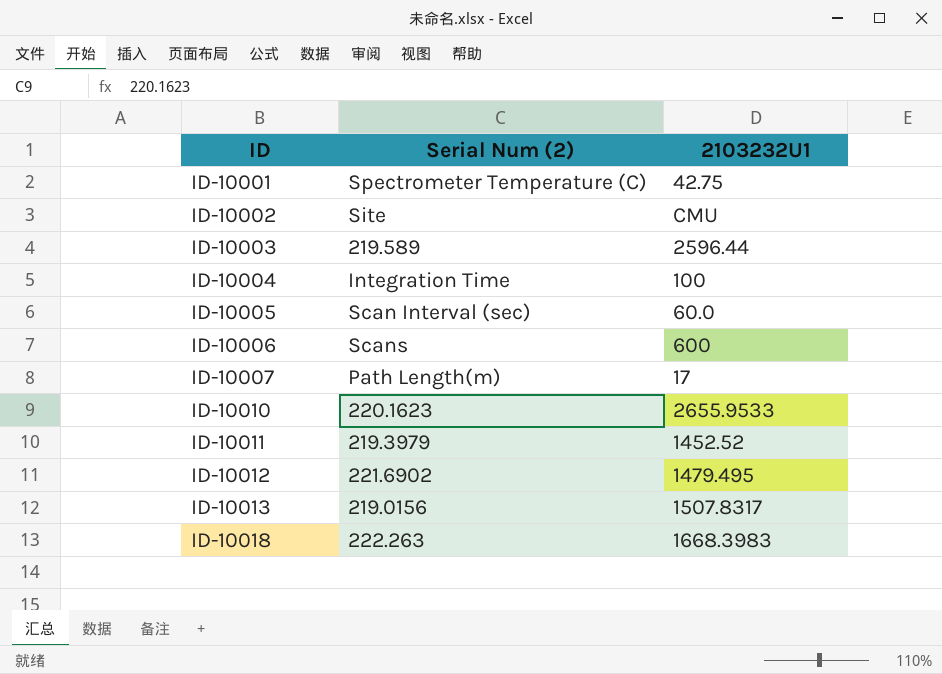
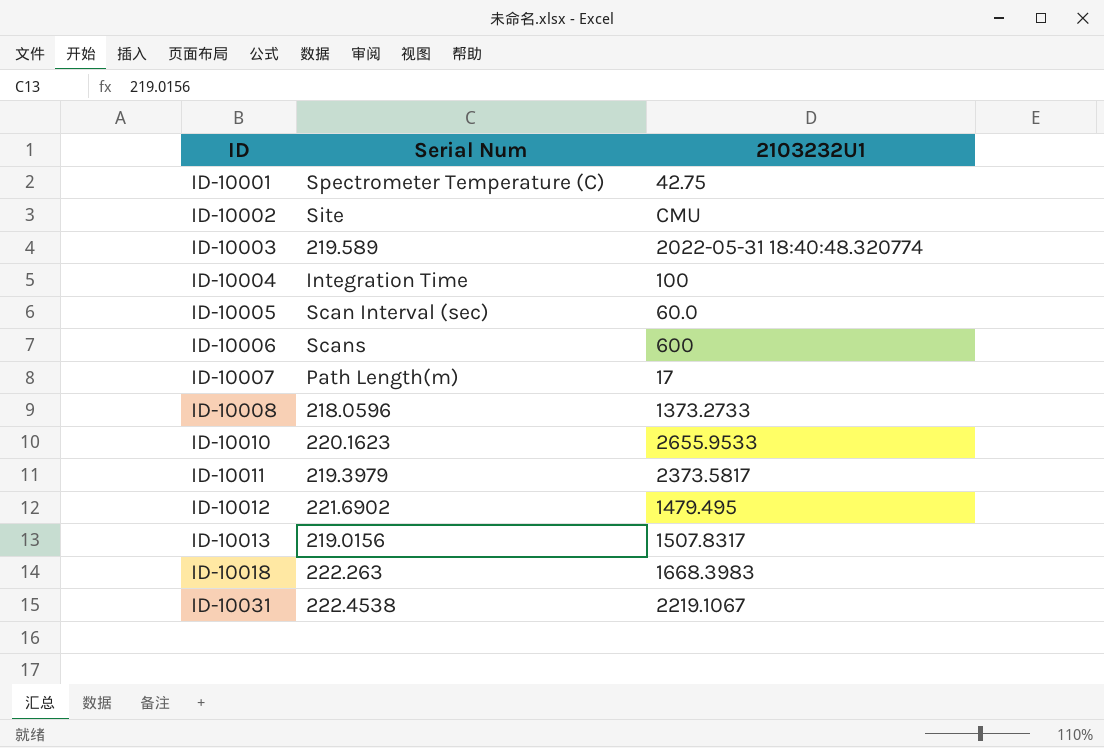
column name: Serial Num (2) -> Serial Num
ID-10003 | 2103232U1: 2596.44 -> 2022-05-31 18:40:48.320774
row ID-10008: none -> 218.0596 | 1373.2733
ID-10011 | 2103232U1: 1452.52 -> 2373.5817
row ID-10031: none -> 222.4538 | 2219.1067

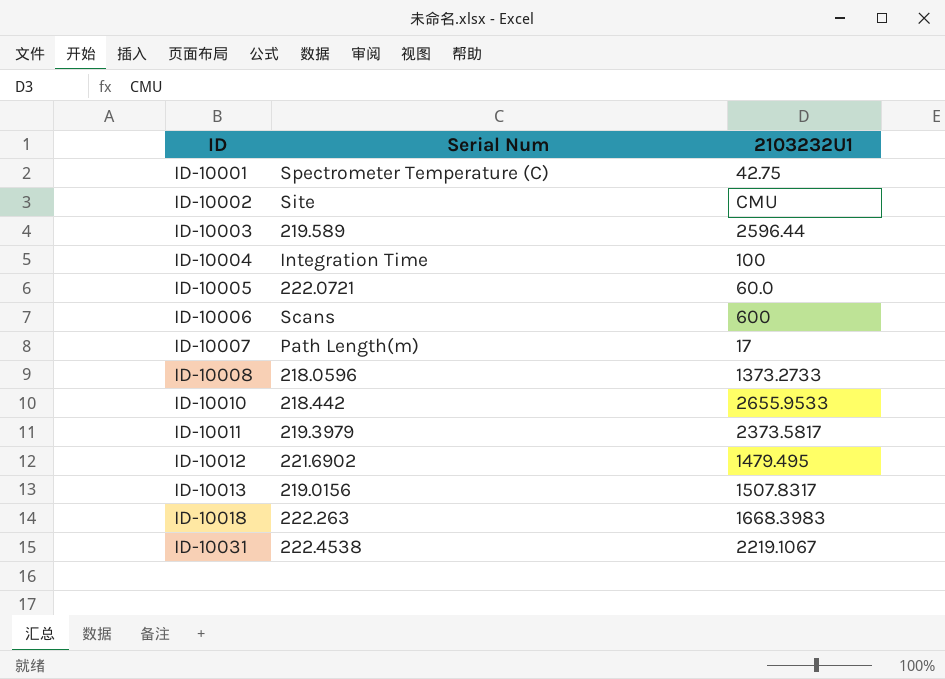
ID-10003 | 2103232U1: 2022-05-31 18:40:48.320774 -> 2596.44
ID-10005 | Serial Num: Scan Interval (sec) -> 222.0721
ID-10010 | Serial Num: 220.1623 -> 218.442

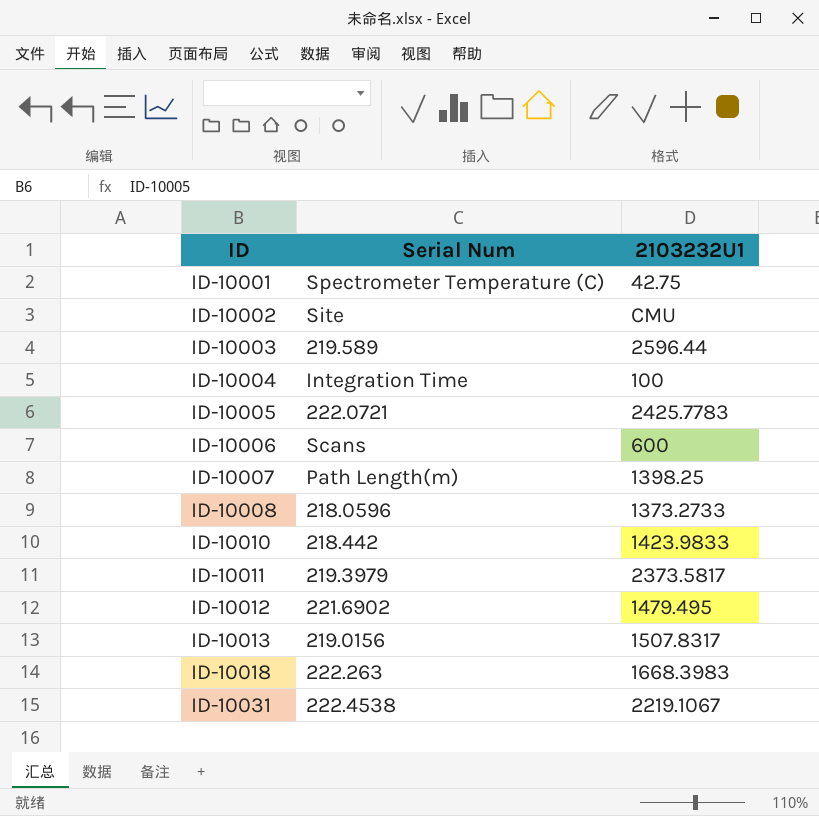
ID-10005 | 2103232U1: 60.0 -> 2425.7783
ID-10007 | 2103232U1: 17 -> 1398.25
ID-10010 | 2103232U1: 2655.9533 -> 1423.9833

